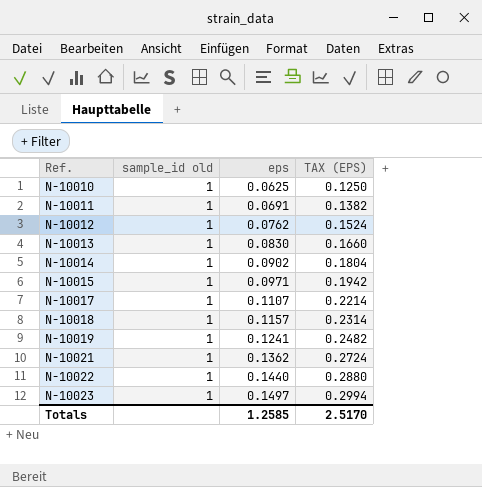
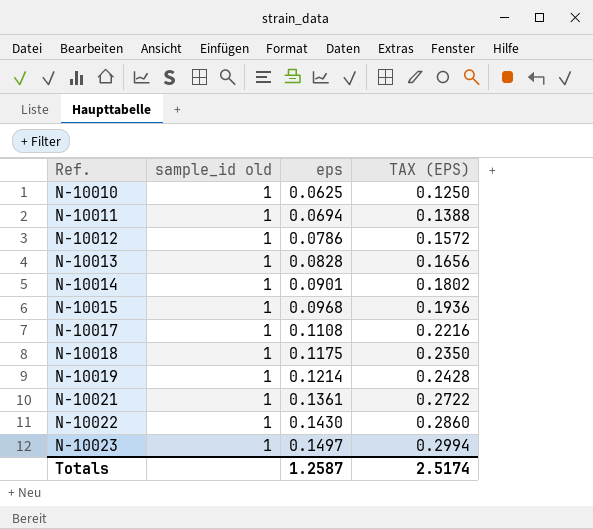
N-10011 | eps: 0.0691 -> 0.0694
N-10011 | TAX (EPS): 0.1382 -> 0.1388
N-10012 | eps: 0.0762 -> 0.0786
N-10012 | TAX (EPS): 0.1524 -> 0.1572
N-10013 | eps: 0.0830 -> 0.0828
N-10013 | TAX (EPS): 0.1660 -> 0.1656
N-10014 | eps: 0.0902 -> 0.0901
N-10014 | TAX (EPS): 0.1804 -> 0.1802
N-10015 | eps: 0.0971 -> 0.0968
N-10015 | TAX (EPS): 0.1942 -> 0.1936
N-10017 | eps: 0.1107 -> 0.1108
N-10017 | TAX (EPS): 0.2214 -> 0.2216
N-10018 | eps: 0.1157 -> 0.1175
N-10018 | TAX (EPS): 0.2314 -> 0.2350
N-10019 | eps: 0.1241 -> 0.1214
N-10019 | TAX (EPS): 0.2482 -> 0.2428
N-10021 | eps: 0.1362 -> 0.1361
N-10021 | TAX (EPS): 0.2724 -> 0.2722
N-10022 | eps: 0.1440 -> 0.1430
N-10022 | TAX (EPS): 0.2880 -> 0.2860
Totals | eps: 1.2585 -> 1.2587
Totals | TAX (EPS): 2.5170 -> 2.5174

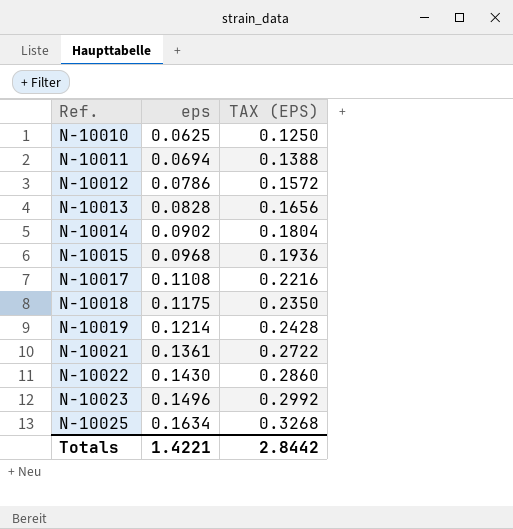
column sample_id old | position: 2 -> none
N-10014 | eps: 0.0901 -> 0.0902
N-10014 | TAX (EPS): 0.1802 -> 0.1804
N-10023 | eps: 0.1497 -> 0.1496
N-10023 | TAX (EPS): 0.2994 -> 0.2992
row N-10025: none -> 0.1634 | 0.3268
Totals | eps: 1.2587 -> 1.4221
Totals | TAX (EPS): 2.5174 -> 2.8442

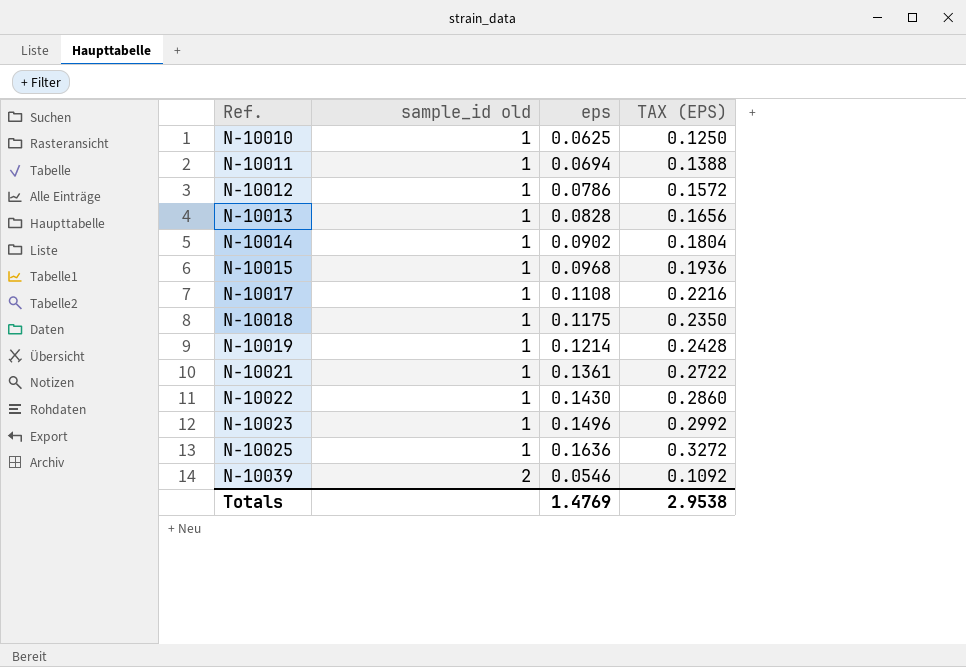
column sample_id old | position: none -> 2
N-10025 | eps: 0.1634 -> 0.1636
N-10025 | TAX (EPS): 0.3268 -> 0.3272
row N-10039: none -> 2 | 0.0546 | 0.1092
Totals | eps: 1.4221 -> 1.4769
Totals | TAX (EPS): 2.8442 -> 2.9538

